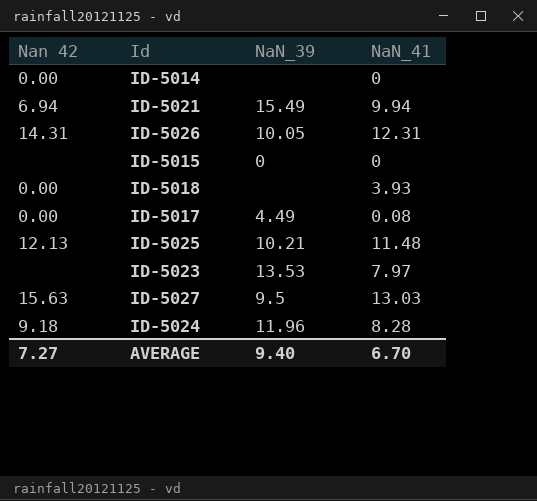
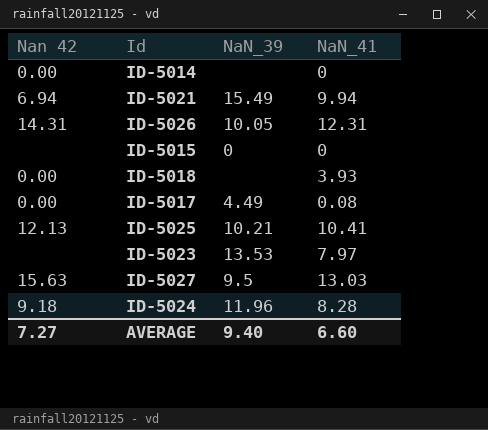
ID-5025 | NaN_41: 11.48 -> 10.41
AVERAGE | NaN_41: 6.70 -> 6.60

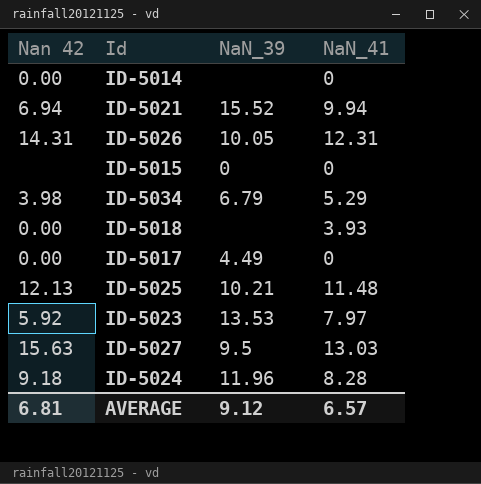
ID-5021 | NaN_39: 15.49 -> 15.52
row ID-5034: none -> 3.98 | 6.79 | 5.29
ID-5017 | NaN_41: 0.08 -> 0
ID-5025 | NaN_41: 10.41 -> 11.48
ID-5023 | Nan 42: none -> 5.92
AVERAGE | Nan 42: 7.27 -> 6.81
AVERAGE | NaN_39: 9.40 -> 9.12
AVERAGE | NaN_41: 6.60 -> 6.57

